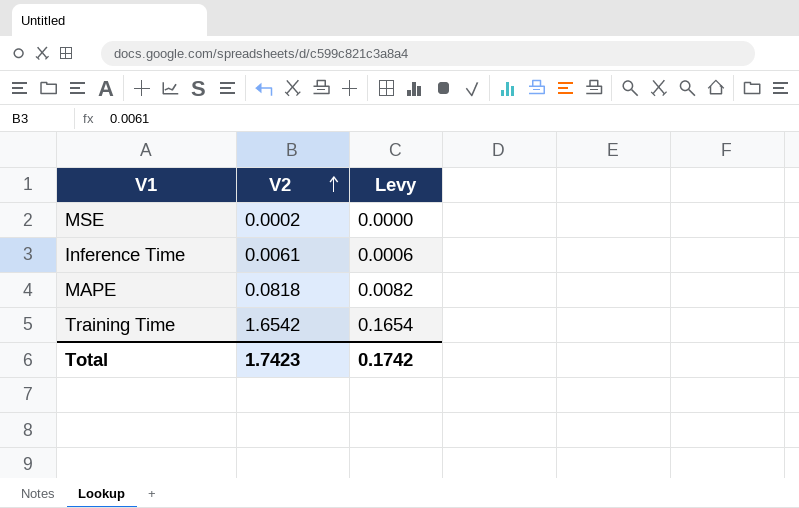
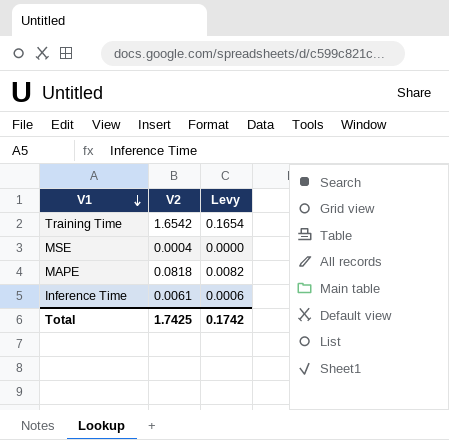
row order: V2 ascending -> V1 descending
MSE | V2: 0.0002 -> 0.0004
Total | V2: 1.7423 -> 1.7425

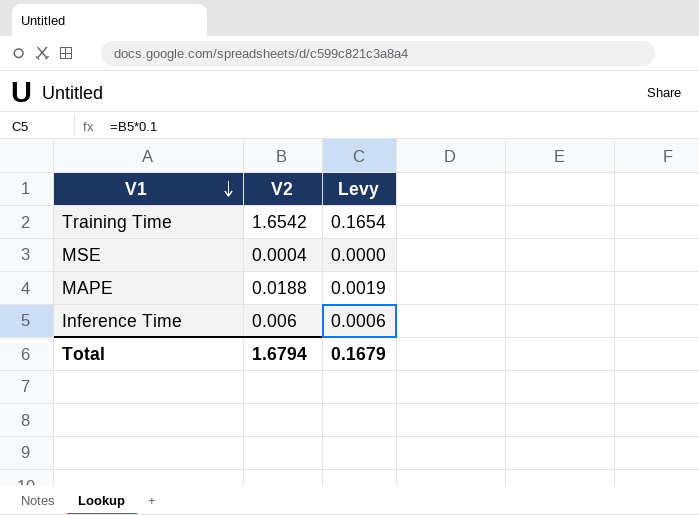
MAPE | V2: 0.0818 -> 0.0188
MAPE | Levy: 0.0082 -> 0.0019
Inference Time | V2: 0.0061 -> 0.006
Total | V2: 1.7425 -> 1.6794
Total | Levy: 0.1742 -> 0.1679

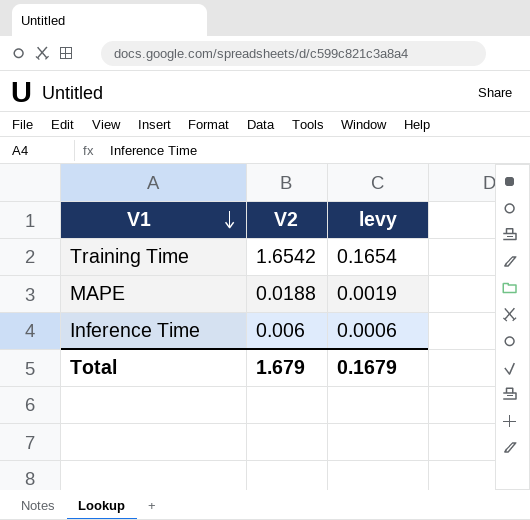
column name: Levy -> levy
row MSE: 0.0004 | 0.0000 -> none
Total | V2: 1.6794 -> 1.679

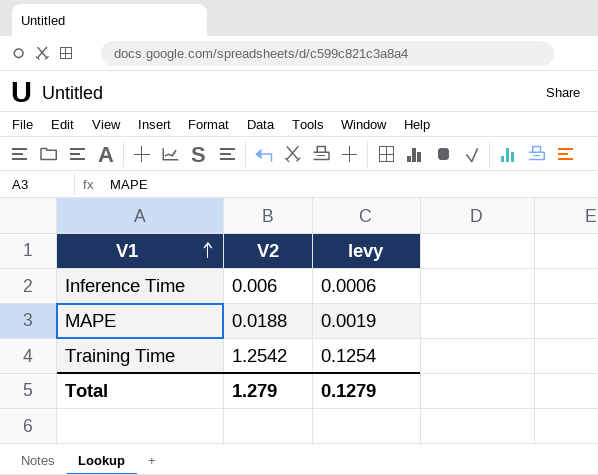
row order: V1 descending -> V1 ascending
Training Time | V2: 1.6542 -> 1.2542
Training Time | levy: 0.1654 -> 0.1254
Total | V2: 1.679 -> 1.279
Total | levy: 0.1679 -> 0.1279

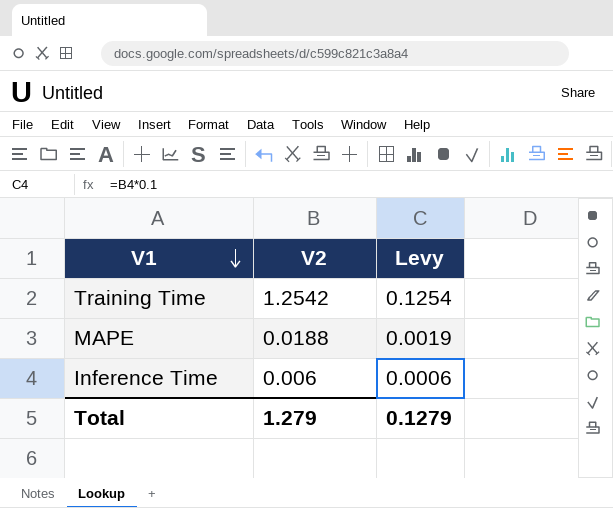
row order: V1 ascending -> V1 descending
column name: levy -> Levy

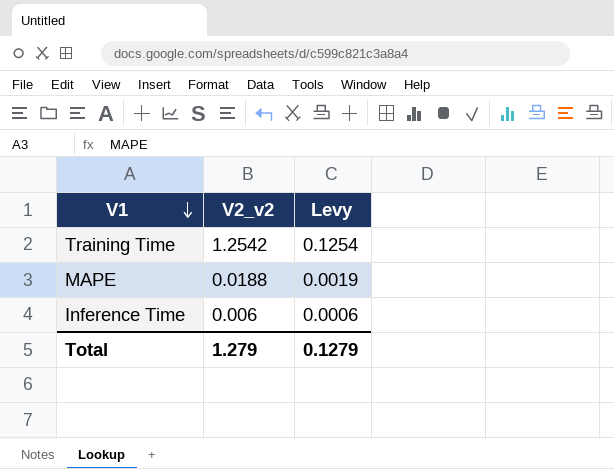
column name: V2 -> V2_v2

